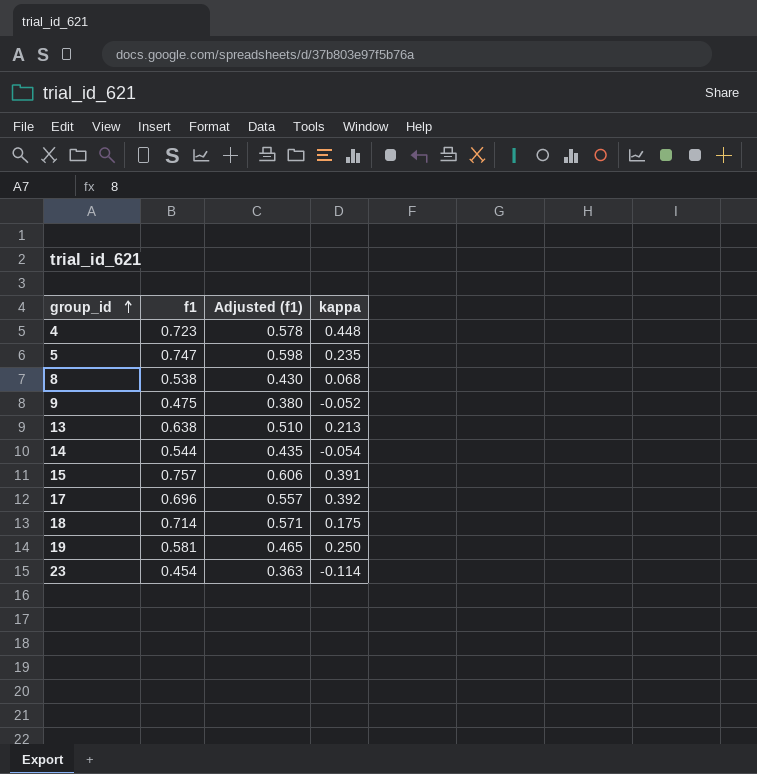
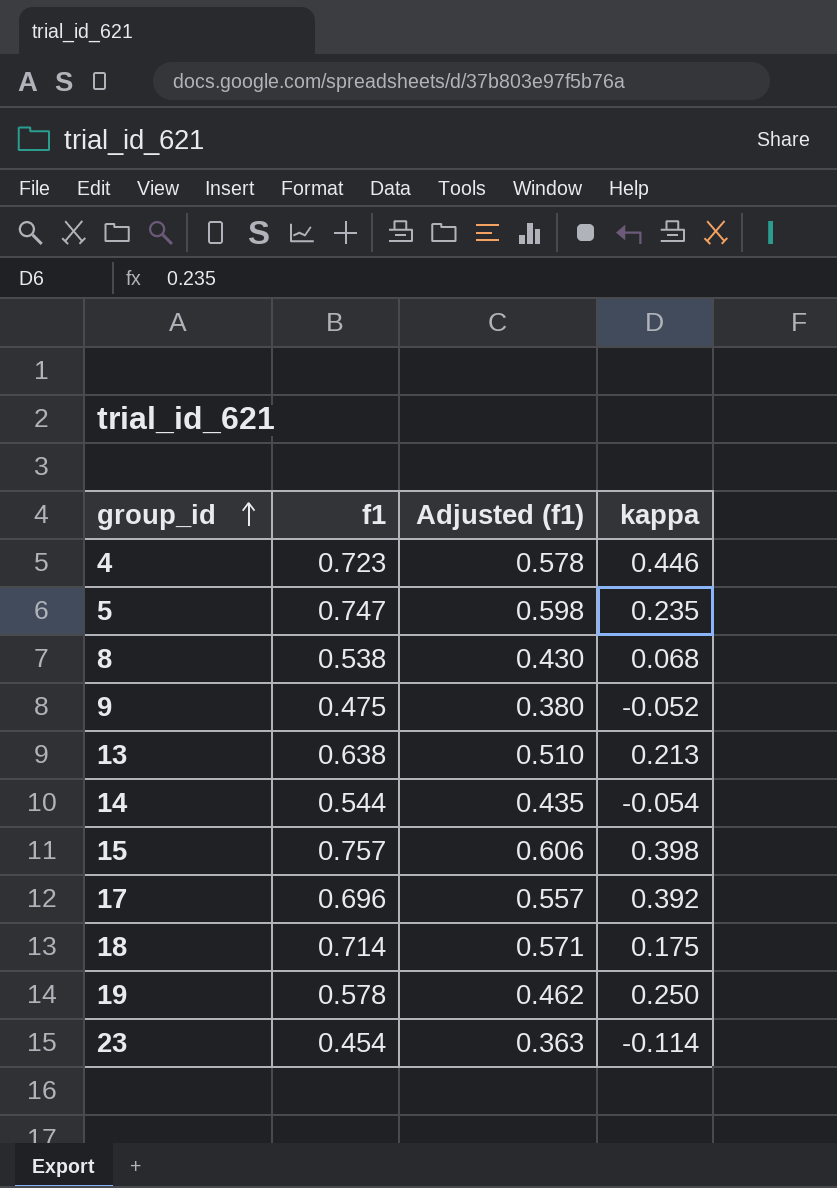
4 | kappa: 0.448 -> 0.446
15 | kappa: 0.391 -> 0.398
19 | f1: 0.581 -> 0.578
19 | Adjusted (f1): 0.465 -> 0.462

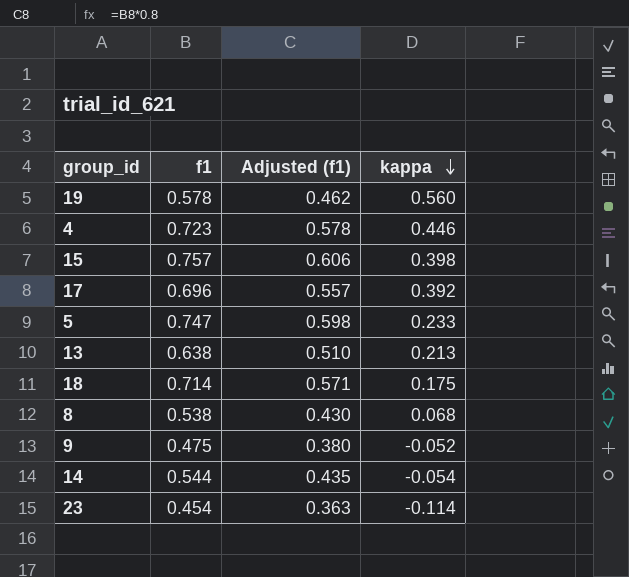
row order: group_id ascending -> kappa descending
19 | kappa: 0.250 -> 0.560
5 | kappa: 0.235 -> 0.233

